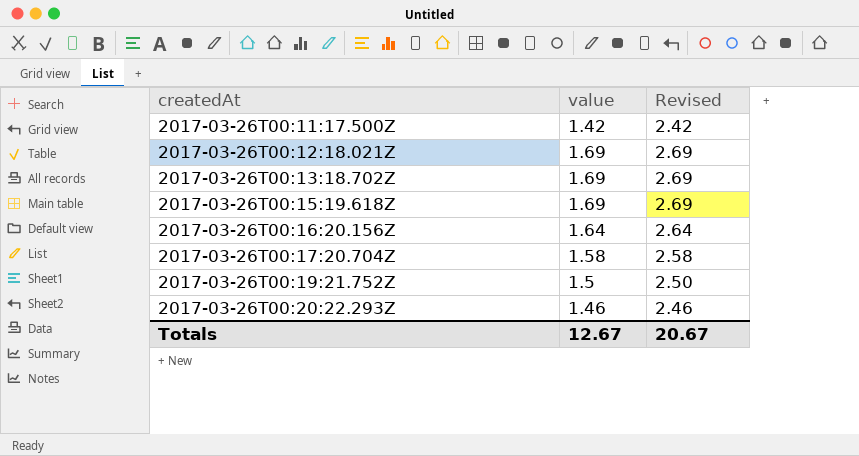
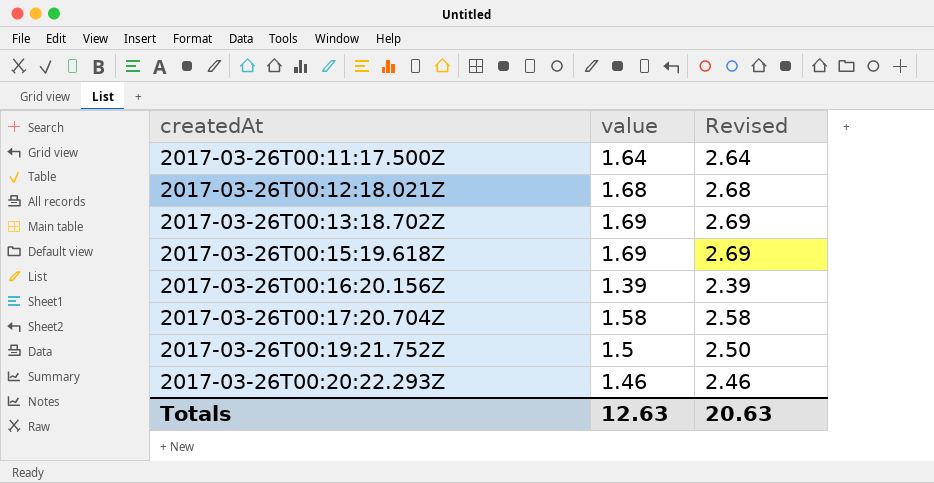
2017-03-26T00:11:17.500Z | value: 1.42 -> 1.64
2017-03-26T00:11:17.500Z | Revised: 2.42 -> 2.64
2017-03-26T00:12:18.021Z | value: 1.69 -> 1.68
2017-03-26T00:12:18.021Z | Revised: 2.69 -> 2.68
2017-03-26T00:16:20.156Z | value: 1.64 -> 1.39
2017-03-26T00:16:20.156Z | Revised: 2.64 -> 2.39
Totals | value: 12.67 -> 12.63
Totals | Revised: 20.67 -> 20.63

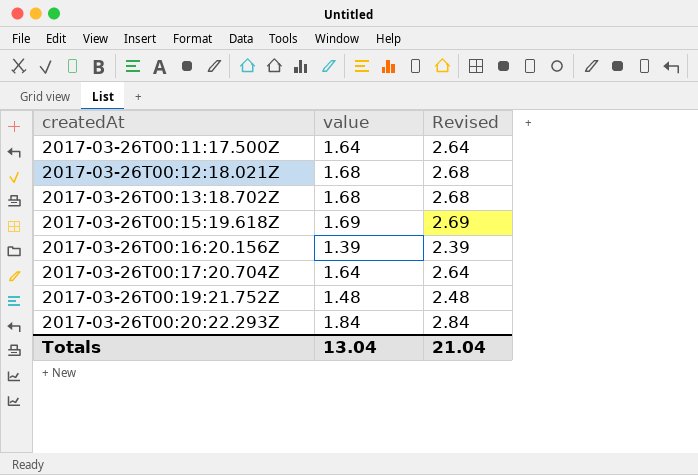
2017-03-26T00:13:18.702Z | value: 1.69 -> 1.68
2017-03-26T00:13:18.702Z | Revised: 2.69 -> 2.68
2017-03-26T00:17:20.704Z | value: 1.58 -> 1.64
2017-03-26T00:17:20.704Z | Revised: 2.58 -> 2.64
2017-03-26T00:19:21.752Z | value: 1.5 -> 1.48
2017-03-26T00:19:21.752Z | Revised: 2.50 -> 2.48
2017-03-26T00:20:22.293Z | value: 1.46 -> 1.84
2017-03-26T00:20:22.293Z | Revised: 2.46 -> 2.84
Totals | value: 12.63 -> 13.04
Totals | Revised: 20.63 -> 21.04

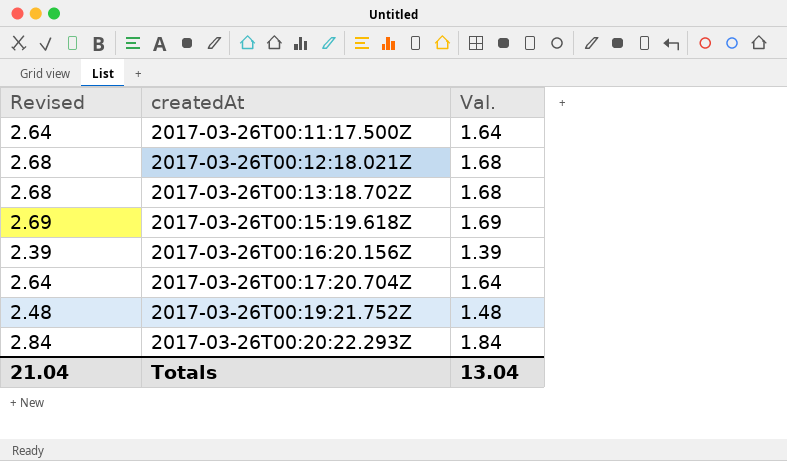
column Revised | position: 3 -> 1
column name: value -> Val.

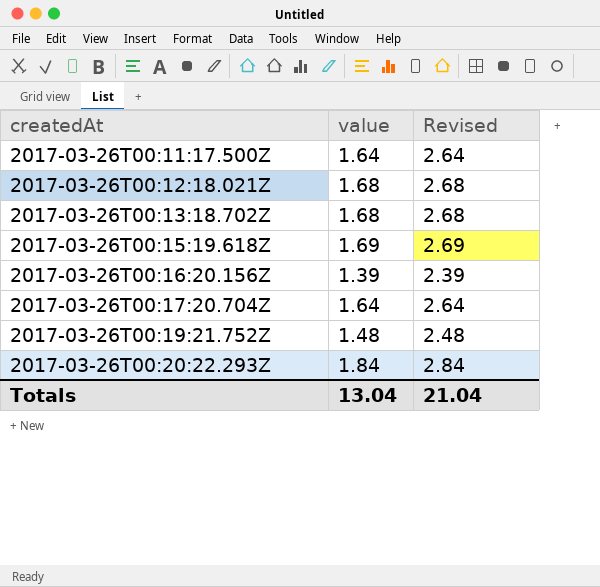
column name: Val. -> value
column Revised | position: 1 -> 3

